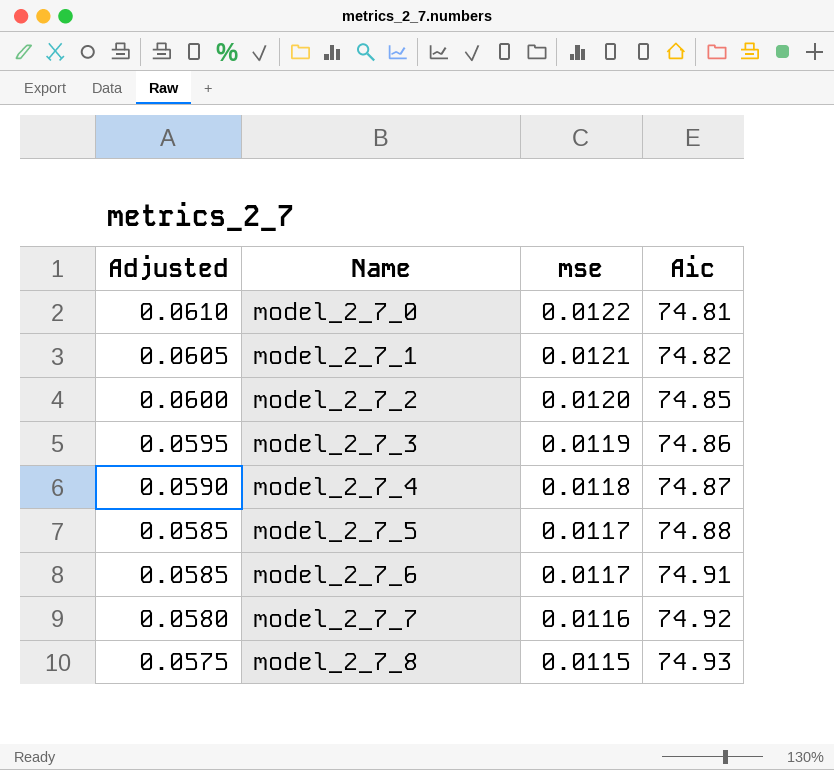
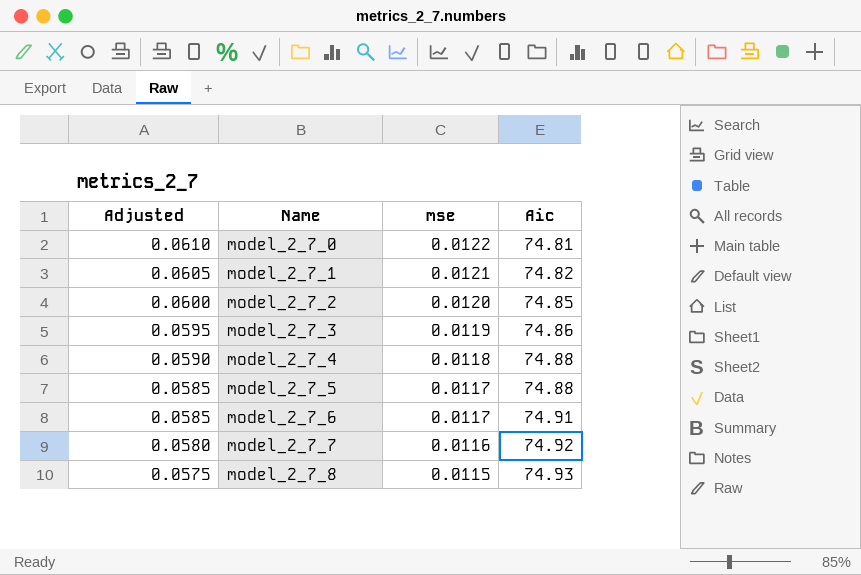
model_2_7_4 | Aic: 74.87 -> 74.88

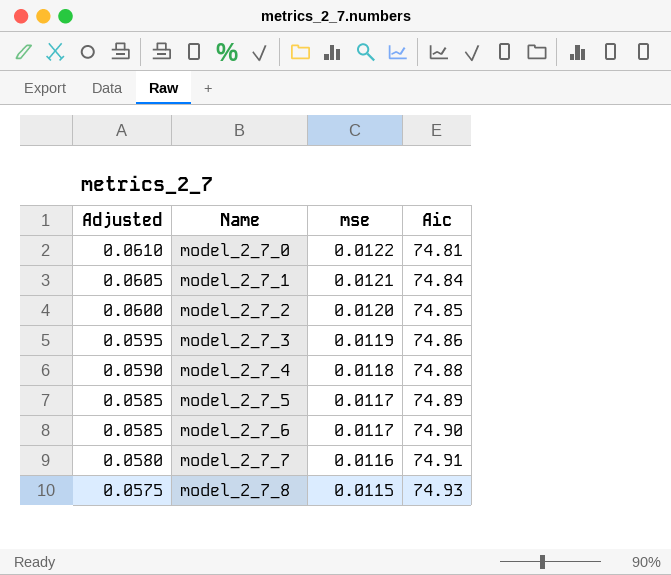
model_2_7_1 | Aic: 74.82 -> 74.84
model_2_7_5 | Aic: 74.88 -> 74.89
model_2_7_6 | Aic: 74.91 -> 74.90
model_2_7_7 | Aic: 74.92 -> 74.91

